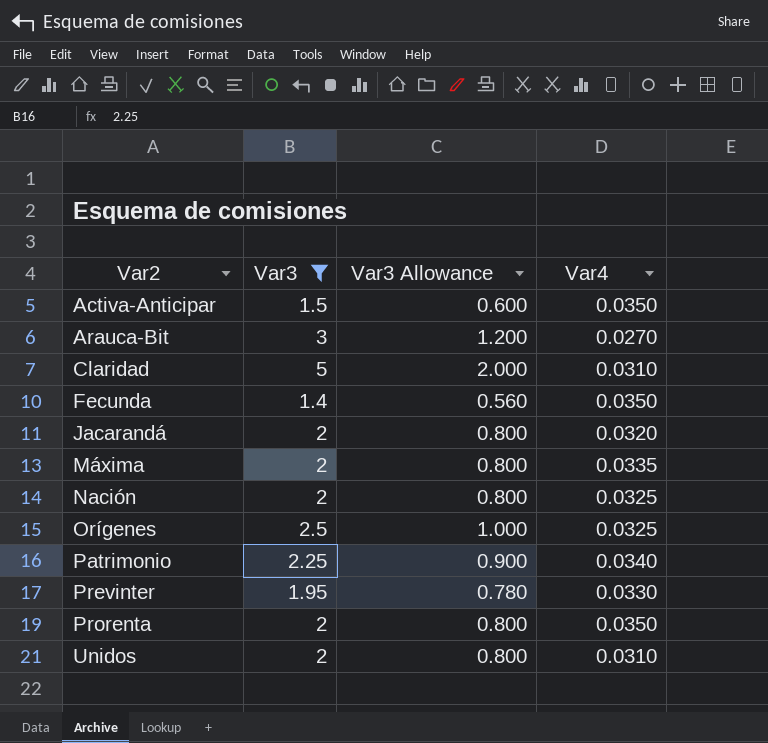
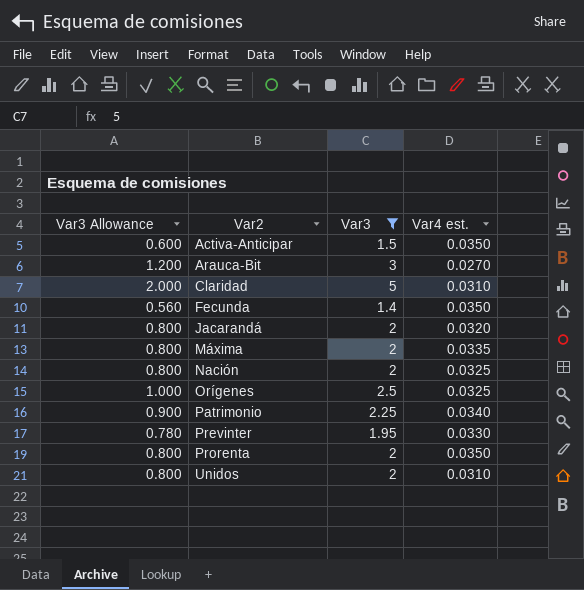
column Var3 Allowance | position: 3 -> 1
column name: Var4 -> Var4 est.

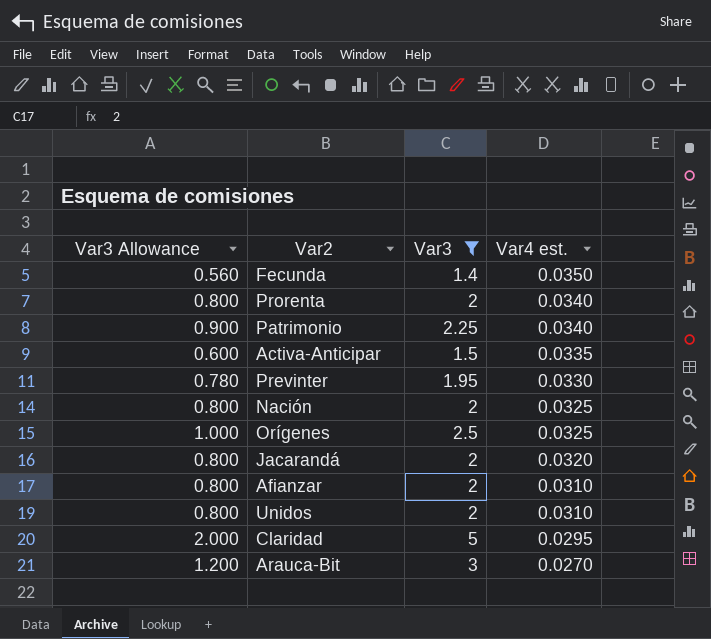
row order: Var2 ascending -> Var4 est. descending
row Máxima: 0.800 | 2 | 0.0335 -> none
Prorenta | Var4 est.: 0.0350 -> 0.0340
Activa-Anticipar | Var4 est.: 0.0350 -> 0.0335
row Afianzar: none -> 0.800 | 2 | 0.0310
Claridad | Var4 est.: 0.0310 -> 0.0295

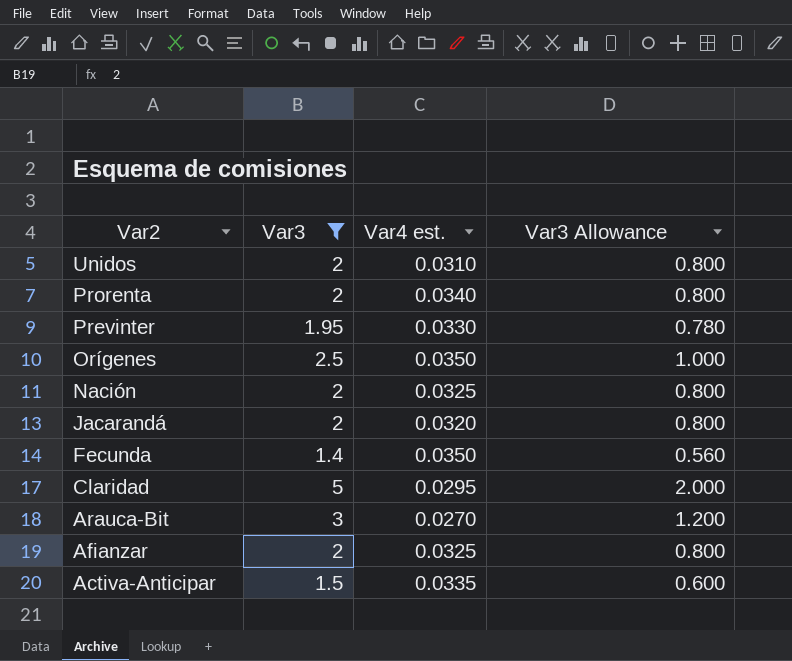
row order: Var4 est. descending -> Var2 descending
column Var3 Allowance | position: 1 -> 4
row Patrimonio: 0.900 | 2.25 | 0.0340 -> none
Orígenes | Var4 est.: 0.0325 -> 0.0350
Afianzar | Var4 est.: 0.0310 -> 0.0325

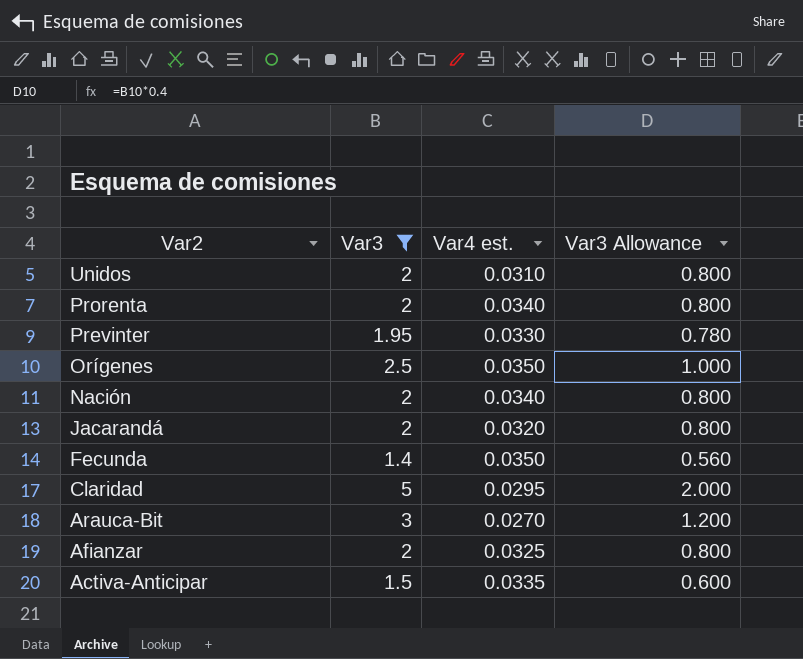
Nación | Var4 est.: 0.0325 -> 0.0340

